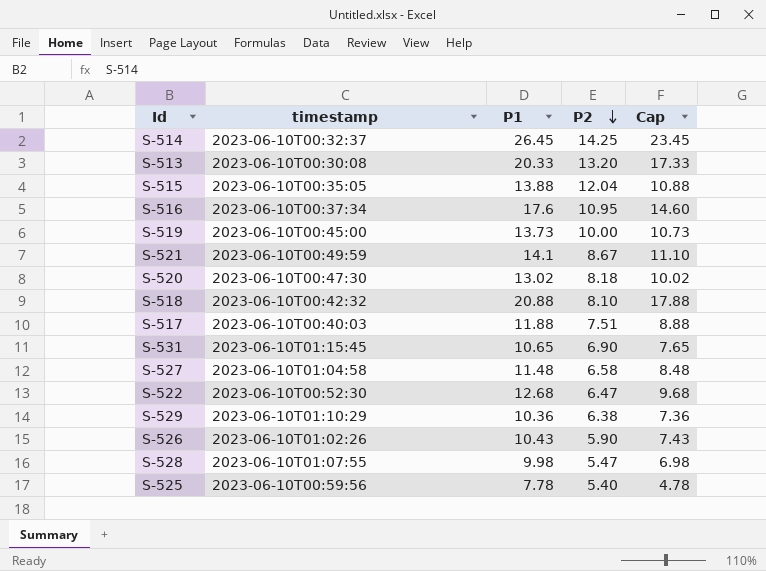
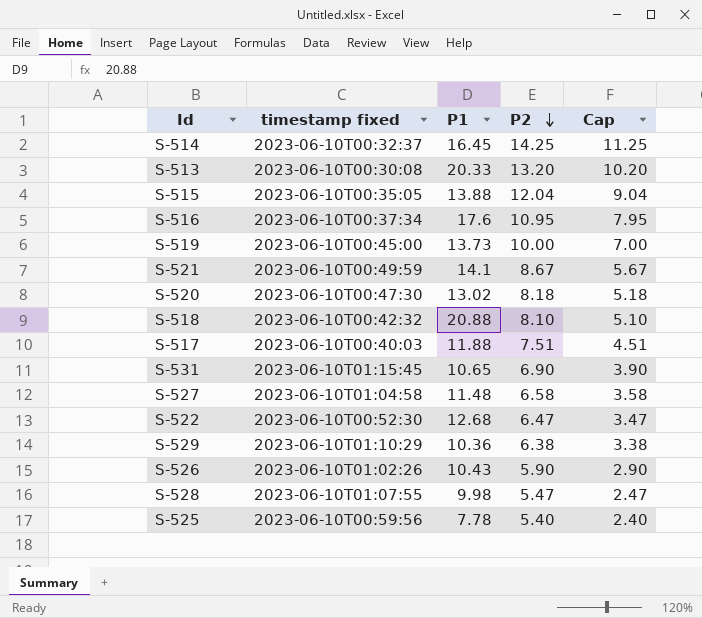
column name: timestamp -> timestamp fixed
column Cap | formula: [P1] - 3 -> [P2] - 3
S-514 | P1: 26.45 -> 16.45

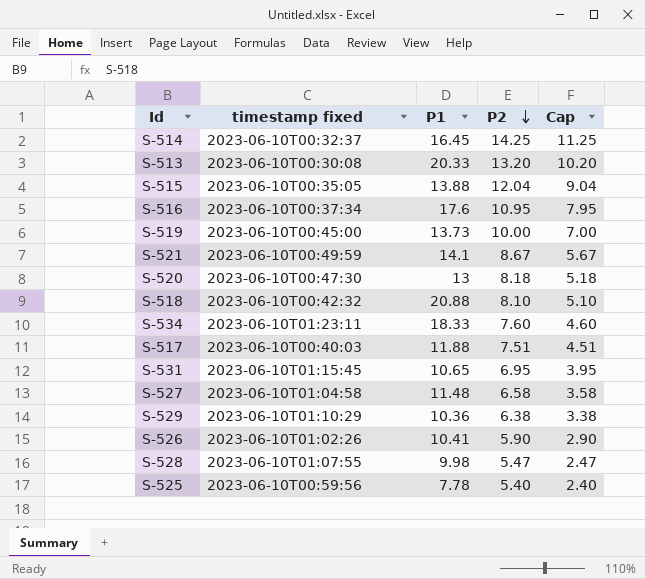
row S-522: 2023-06-10T00:52:30 | 12.68 | 6.47 | 3.47 -> none
S-520 | P1: 13.02 -> 13
row S-534: none -> 2023-06-10T01:23:11 | 18.33 | 7.60 | 4.60
S-531 | P2: 6.90 -> 6.95
S-531 | Cap: 3.90 -> 3.95
S-526 | P1: 10.43 -> 10.41

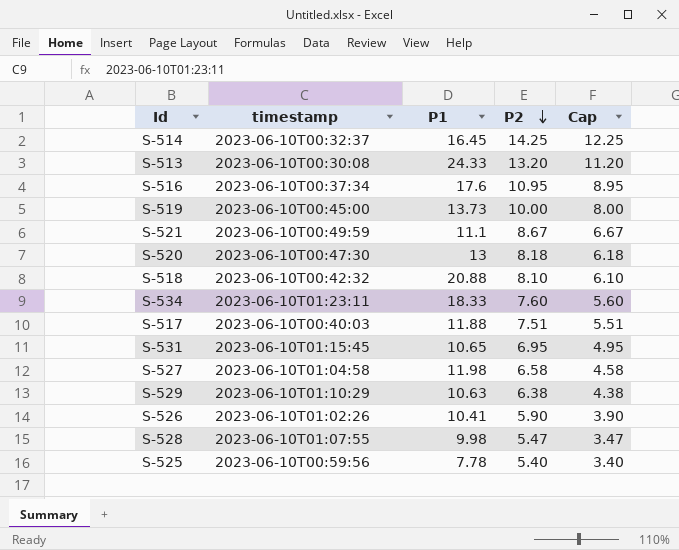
column name: timestamp fixed -> timestamp
column Cap | formula: [P2] - 3 -> [P2] - 2
row S-515: 2023-06-10T00:35:05 | 13.88 | 12.04 | 9.04 -> none
S-513 | P1: 20.33 -> 24.33
S-521 | P1: 14.1 -> 11.1
S-527 | P1: 11.48 -> 11.98
S-529 | P1: 10.36 -> 10.63

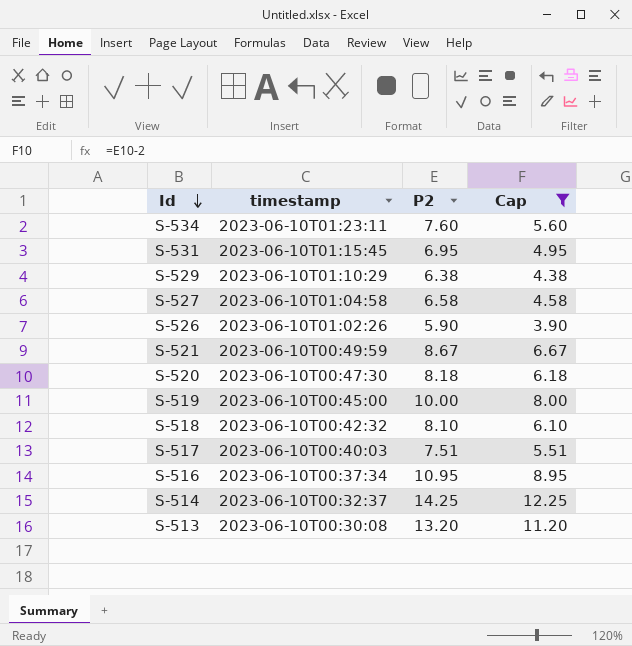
filter: none -> Cap >= 3.90
row order: P2 descending -> Id descending
column P1 | position: 3 -> none

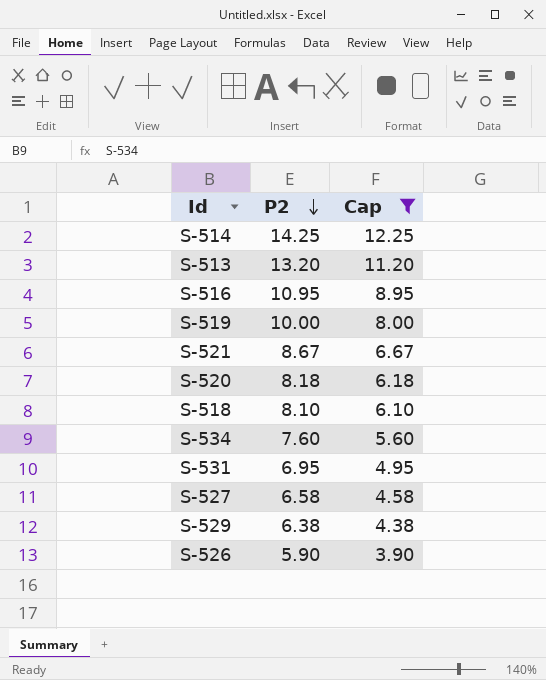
row order: Id descending -> P2 descending
column timestamp | position: 2 -> none
row S-517: 2023-06-10T00:40:03 | 7.51 | 5.51 -> none

